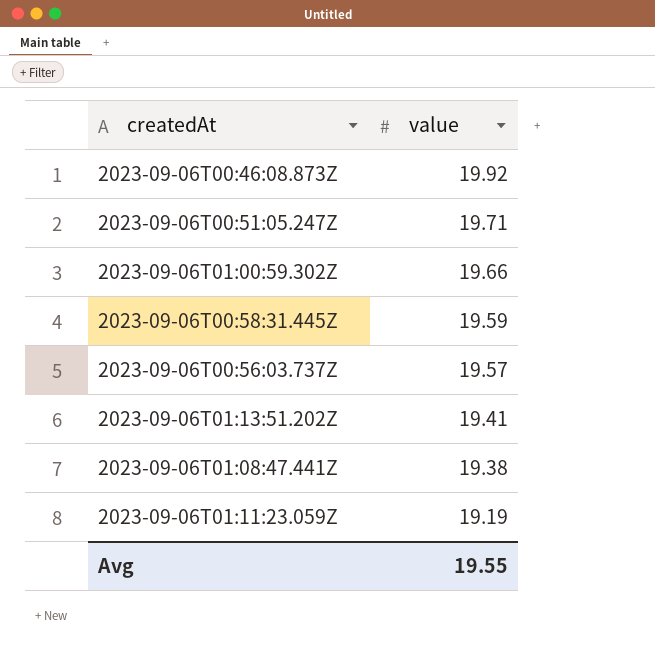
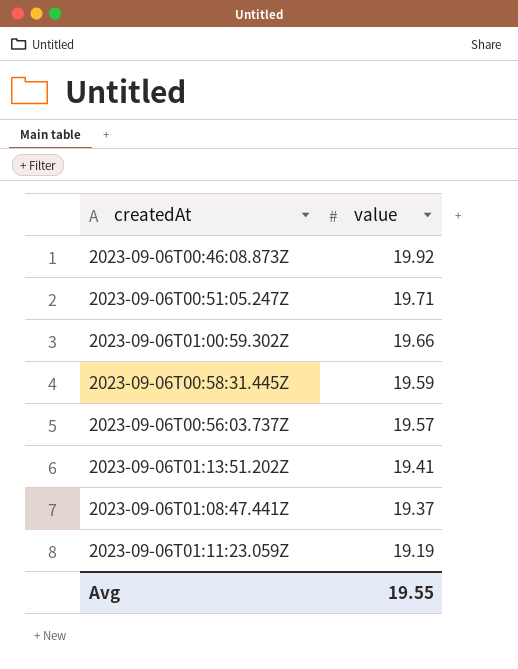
2023-09-06T01:08:47.441Z | value: 19.38 -> 19.37

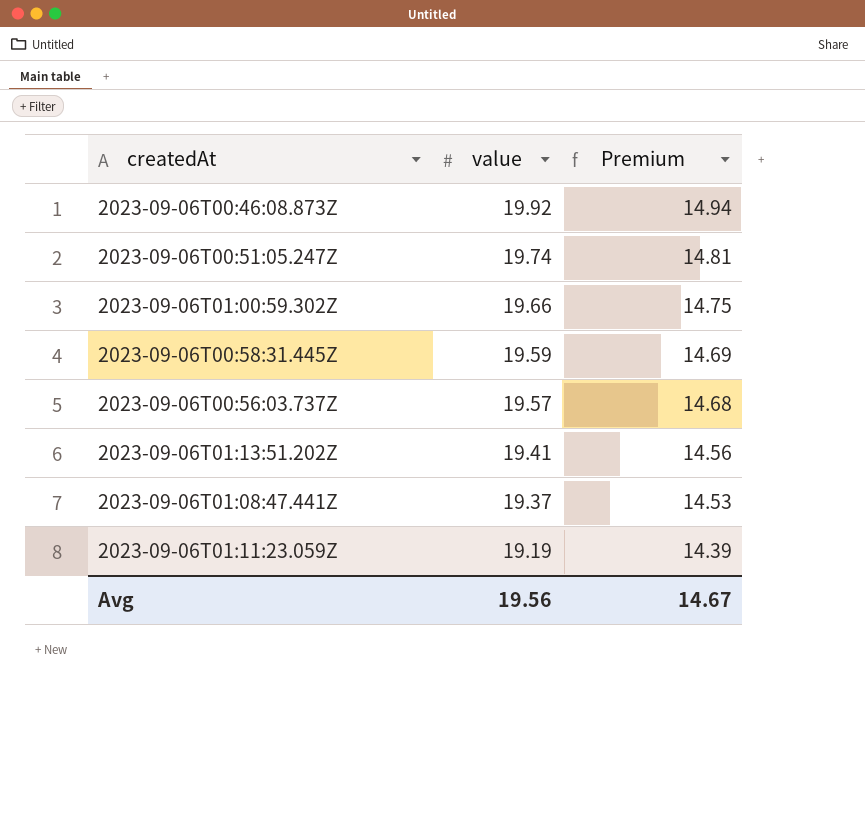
column Premium | formula: none -> [value] * 0.75
2023-09-06T00:51:05.247Z | value: 19.71 -> 19.74
Avg | value: 19.55 -> 19.56

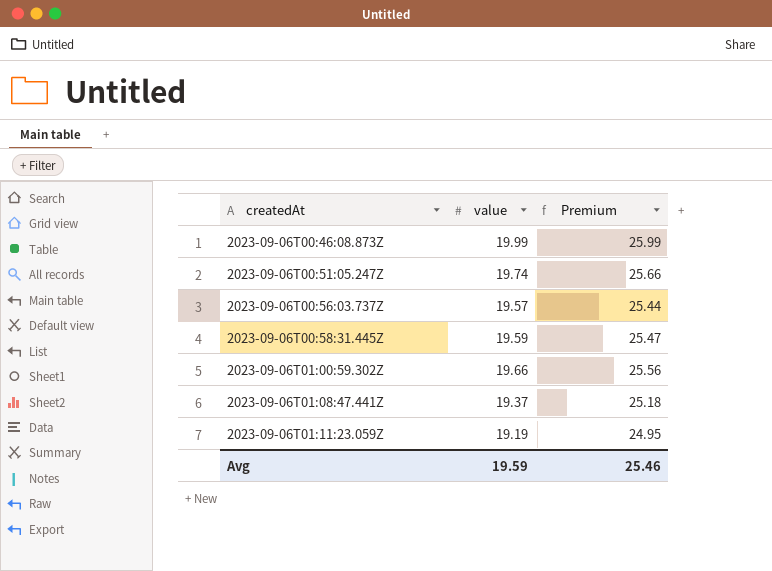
row order: value descending -> createdAt ascending
column Premium | formula: [value] * 0.75 -> [value] * 1.3
row 2023-09-06T01:13:51.202Z: 19.41 | 14.56 -> none
2023-09-06T00:46:08.873Z | value: 19.92 -> 19.99
Avg | value: 19.56 -> 19.59
Avg | Premium: 14.67 -> 25.46

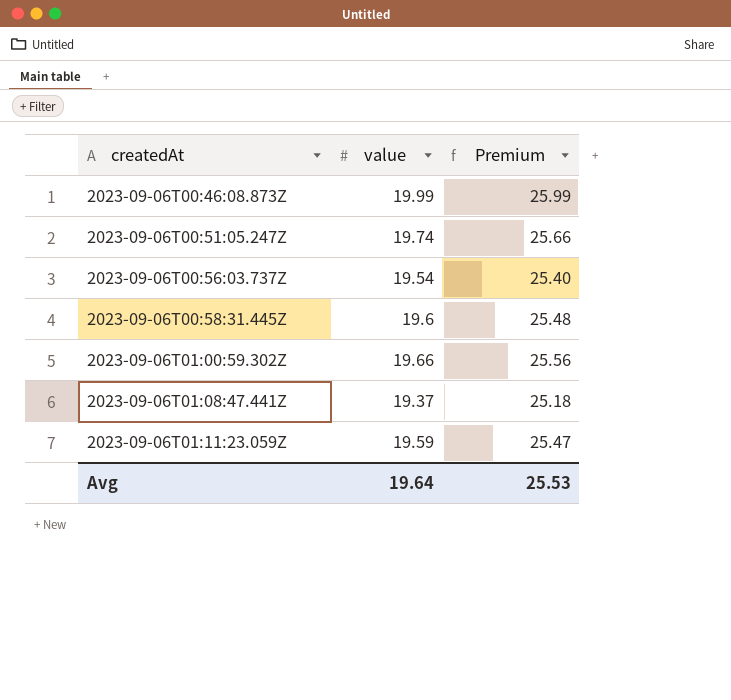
2023-09-06T00:56:03.737Z | value: 19.57 -> 19.54
2023-09-06T00:56:03.737Z | Premium: 25.44 -> 25.40
2023-09-06T00:58:31.445Z | value: 19.59 -> 19.6
2023-09-06T00:58:31.445Z | Premium: 25.47 -> 25.48
2023-09-06T01:11:23.059Z | value: 19.19 -> 19.59
2023-09-06T01:11:23.059Z | Premium: 24.95 -> 25.47
Avg | value: 19.59 -> 19.64
Avg | Premium: 25.46 -> 25.53

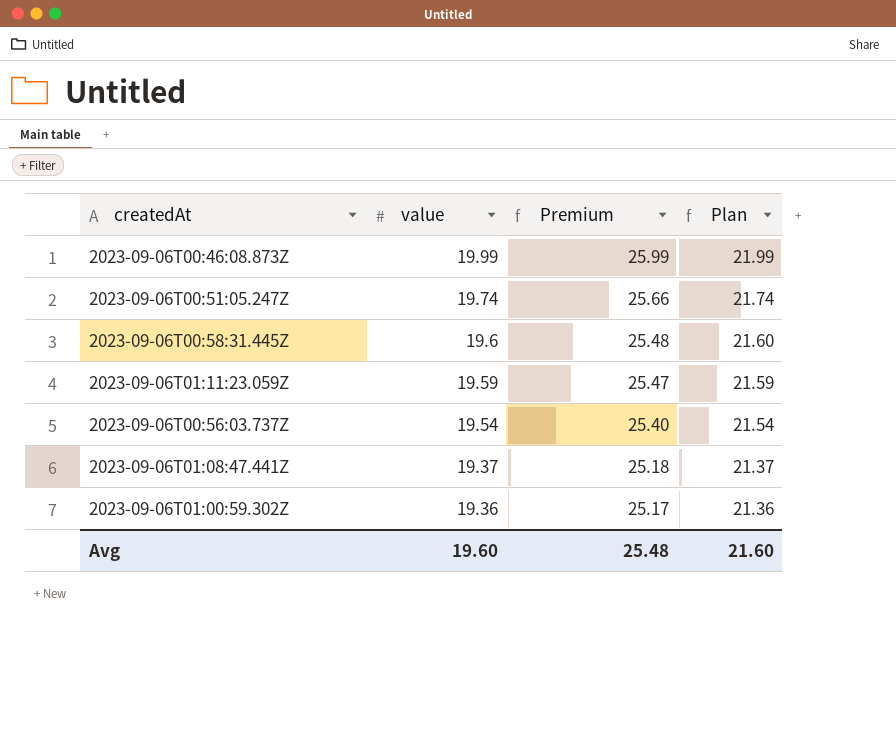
row order: createdAt ascending -> value descending
column Plan | formula: none -> [value] + 2
2023-09-06T01:00:59.302Z | value: 19.66 -> 19.36
2023-09-06T01:00:59.302Z | Premium: 25.56 -> 25.17
Avg | value: 19.64 -> 19.60
Avg | Premium: 25.53 -> 25.48

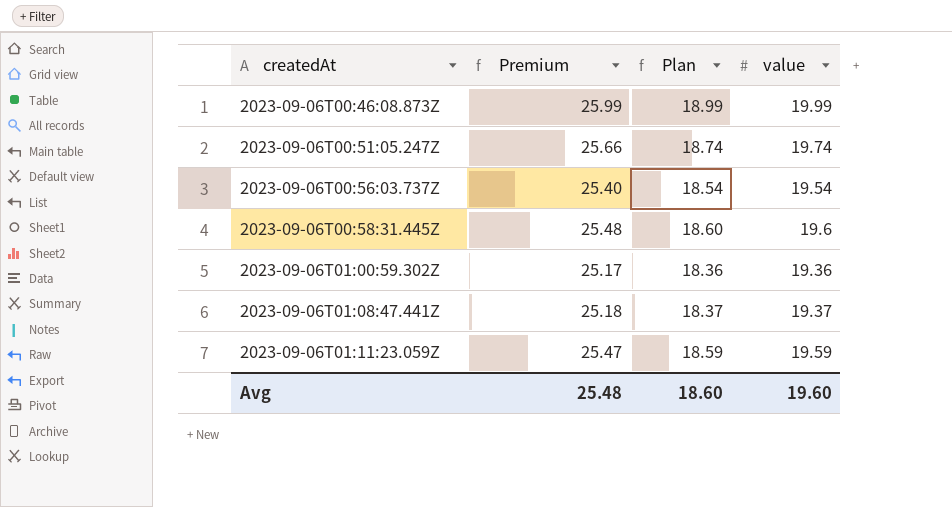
row order: value descending -> createdAt ascending
column Plan | formula: [value] + 2 -> [value] - 1
column value | position: 2 -> 4
Avg | Plan: 21.60 -> 18.60

